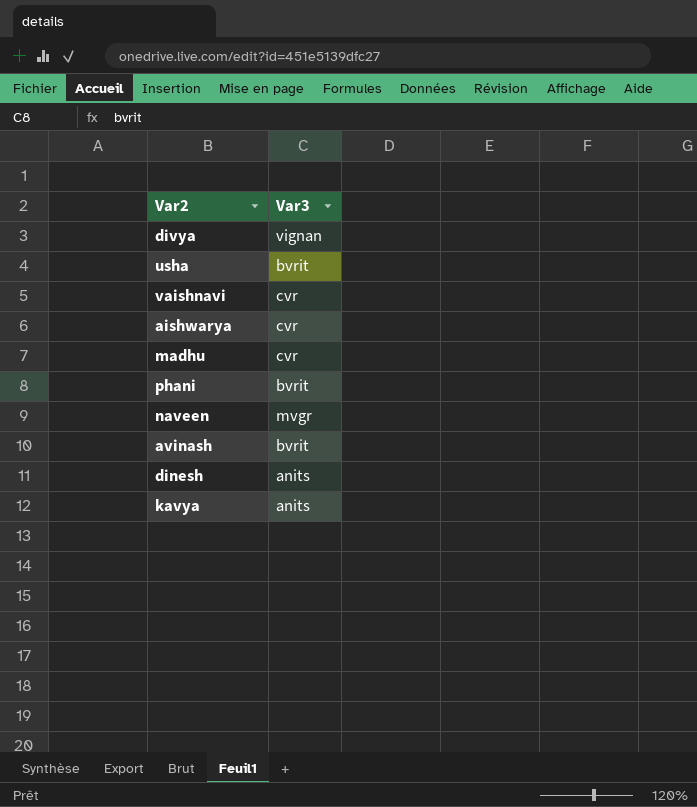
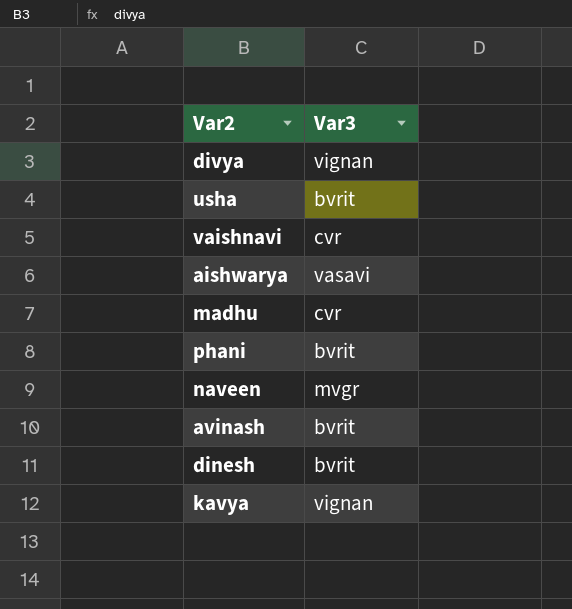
aishwarya | Var3: cvr -> vasavi
dinesh | Var3: anits -> bvrit
kavya | Var3: anits -> vignan

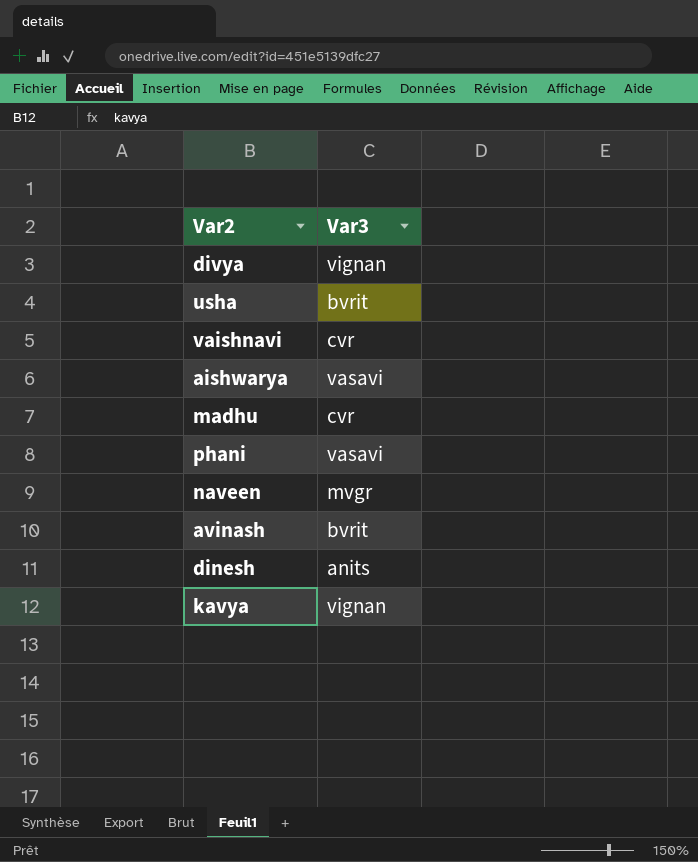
phani | Var3: bvrit -> vasavi
dinesh | Var3: bvrit -> anits

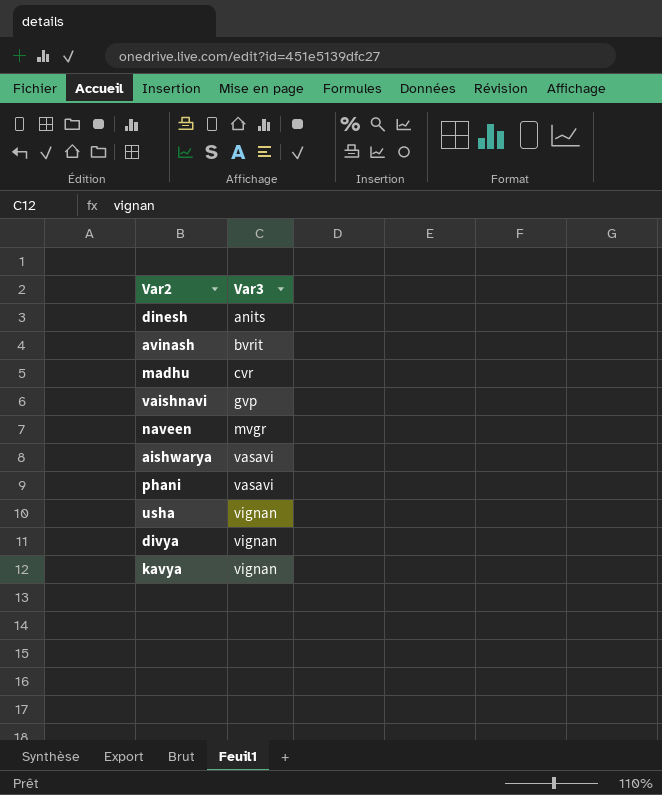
row order: none -> Var3 ascending
vaishnavi | Var3: cvr -> gvp
usha | Var3: bvrit -> vignan

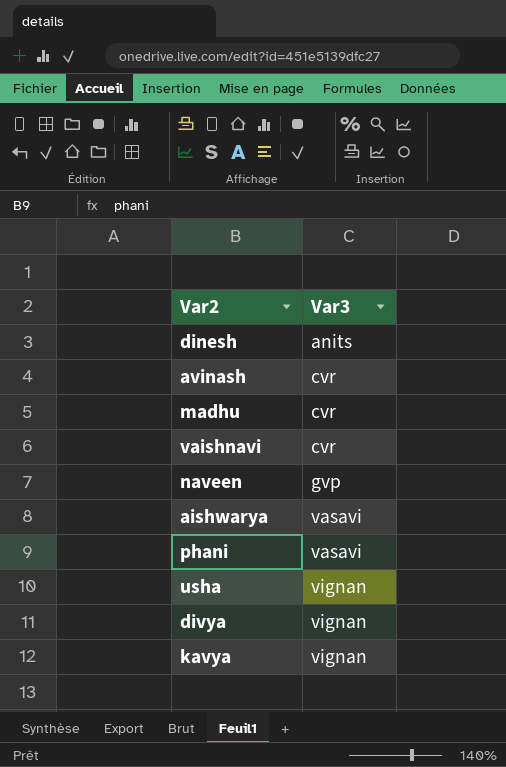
avinash | Var3: bvrit -> cvr
vaishnavi | Var3: gvp -> cvr
naveen | Var3: mvgr -> gvp

